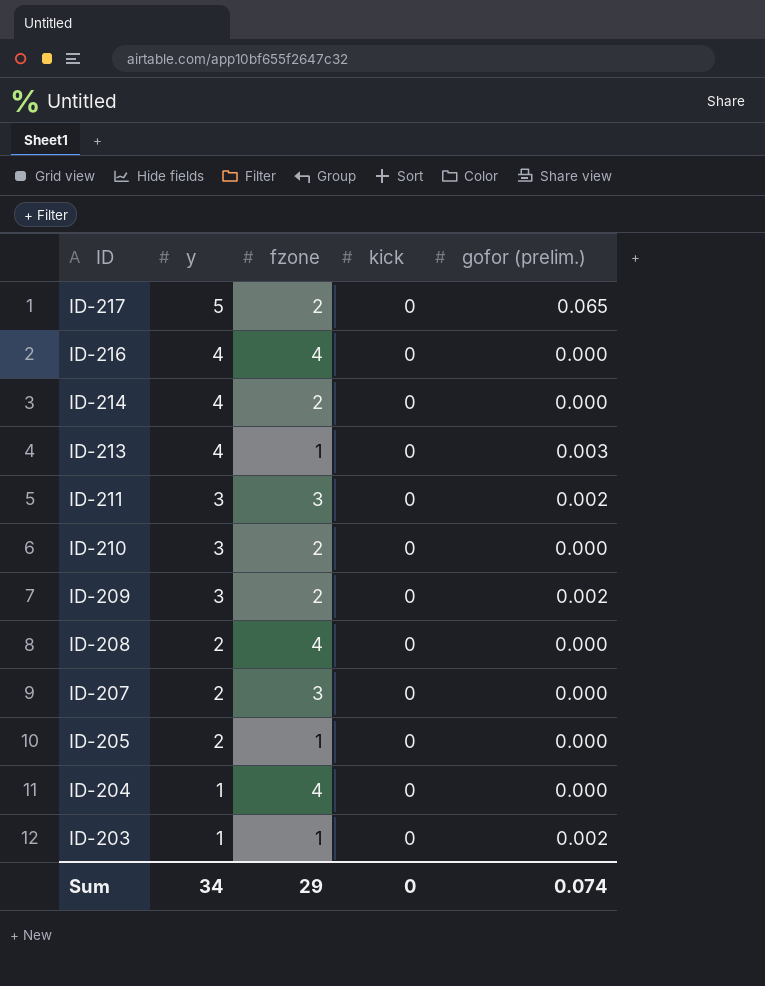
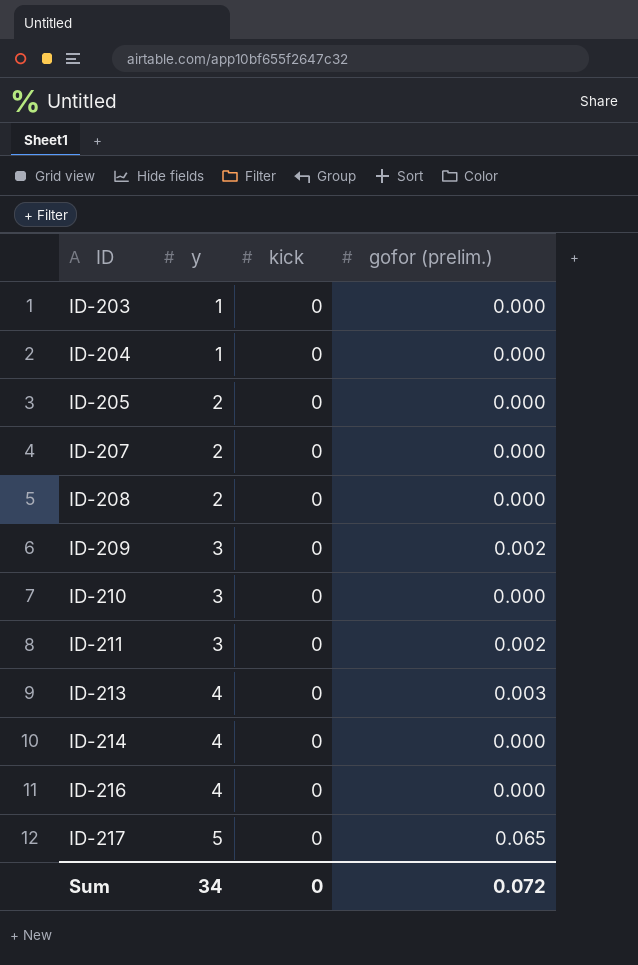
row order: ID descending -> ID ascending
column fzone | position: 3 -> none
ID-203 | gofor (prelim.): 0.002 -> 0.000
Sum | gofor (prelim.): 0.074 -> 0.072

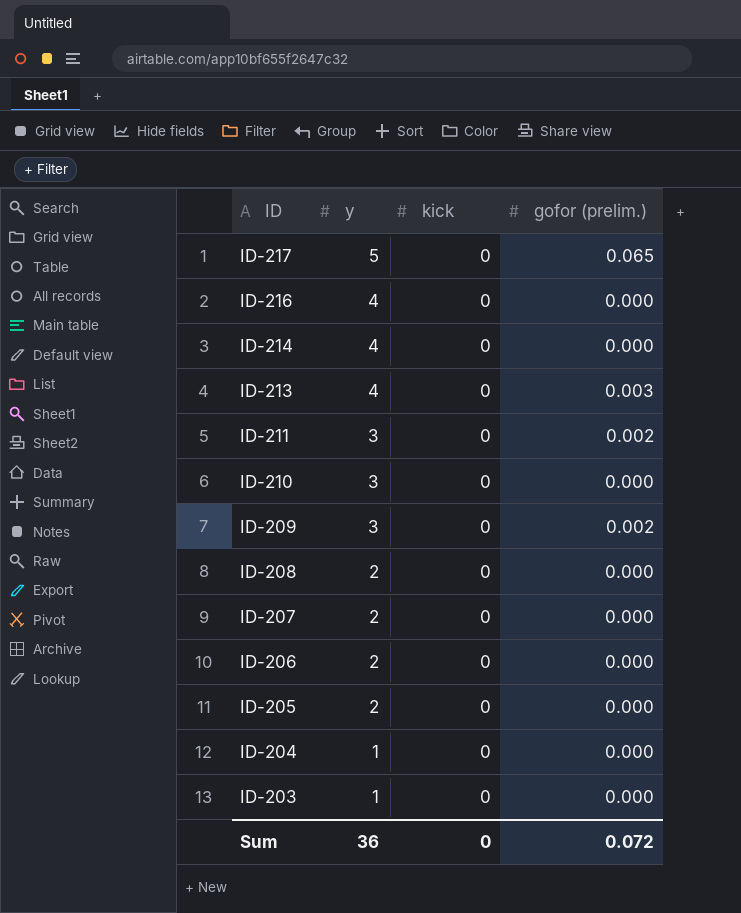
row order: ID ascending -> ID descending
row ID-206: none -> 2 | 0 | 0.000
Sum | y: 34 -> 36

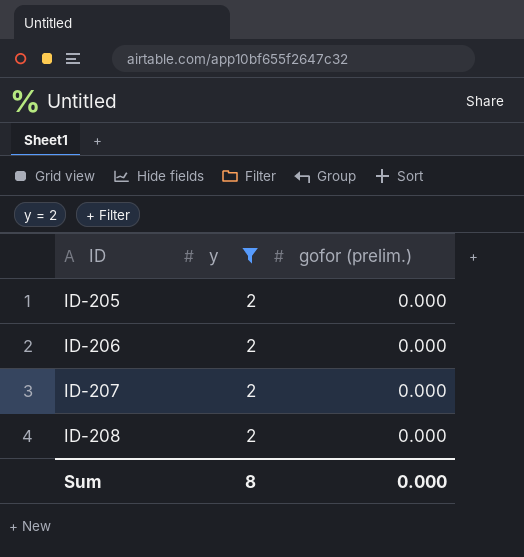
filter: none -> y = 2
row order: ID descending -> ID ascending
column kick | position: 3 -> none
Sum | y: 36 -> 8
Sum | gofor (prelim.): 0.072 -> 0.000

